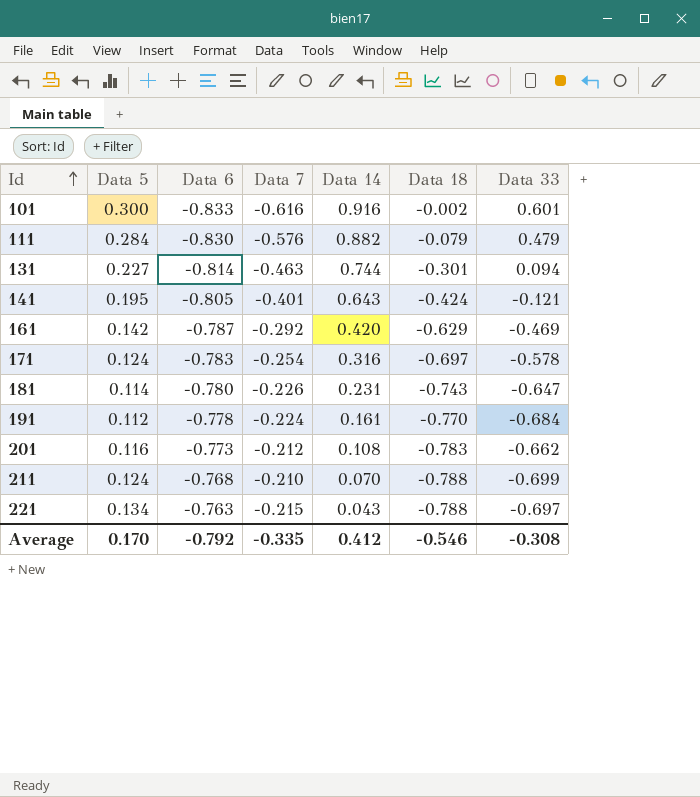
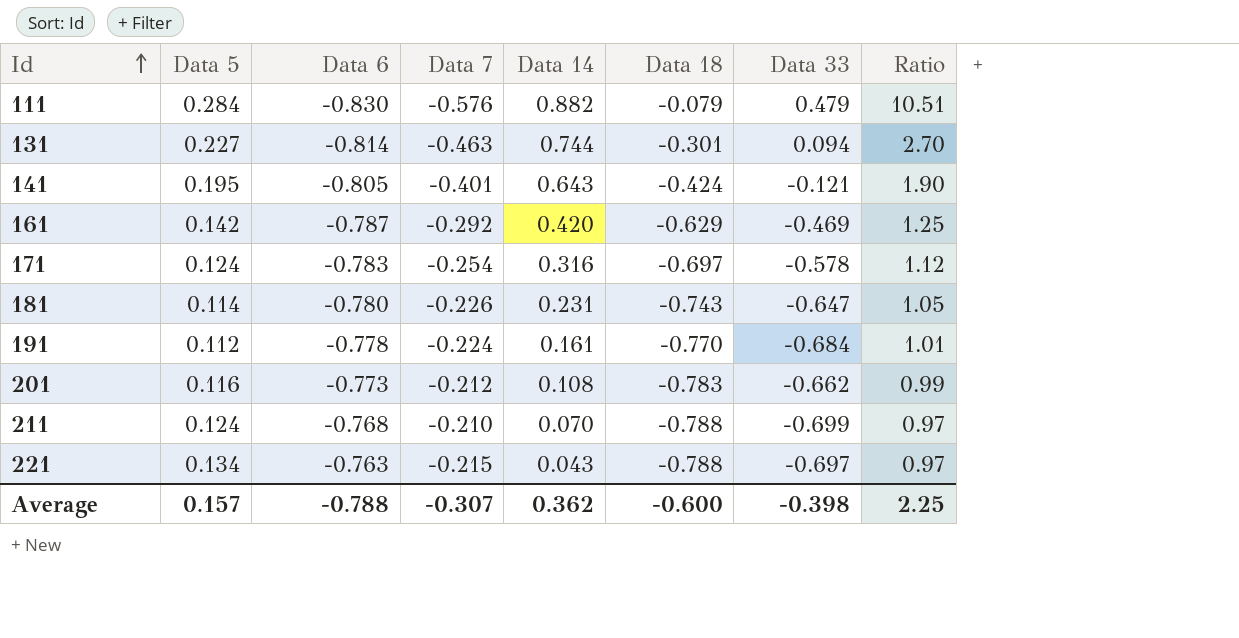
column Ratio | formula: none -> [Data 6] / [Data 18]
row 101: 0.300 | -0.833 | -0.616 | 0.916 | -0.002 | 0.601 -> none
Average | Data 5: 0.170 -> 0.157
Average | Data 6: -0.792 -> -0.788
Average | Data 7: -0.335 -> -0.307
Average | Data 14: 0.412 -> 0.362
Average | Data 18: -0.546 -> -0.600
Average | Data 33: -0.308 -> -0.398

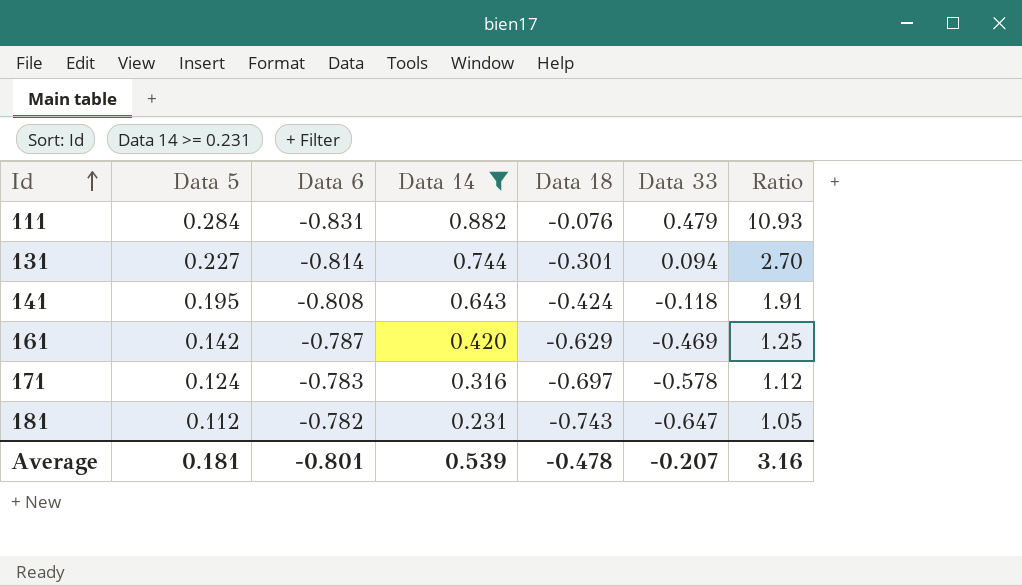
filter: none -> Data 14 >= 0.231
column Data 7 | position: 4 -> none
111 | Data 6: -0.830 -> -0.831
111 | Data 18: -0.079 -> -0.076
111 | Ratio: 10.51 -> 10.93
141 | Data 6: -0.805 -> -0.808
141 | Data 33: -0.121 -> -0.118
141 | Ratio: 1.90 -> 1.91
181 | Data 5: 0.114 -> 0.112
181 | Data 6: -0.780 -> -0.782
Average | Data 5: 0.157 -> 0.181
Average | Data 6: -0.788 -> -0.801
Average | Data 14: 0.362 -> 0.539
Average | Data 18: -0.600 -> -0.478
Average | Data 33: -0.398 -> -0.207
Average | Ratio: 2.25 -> 3.16

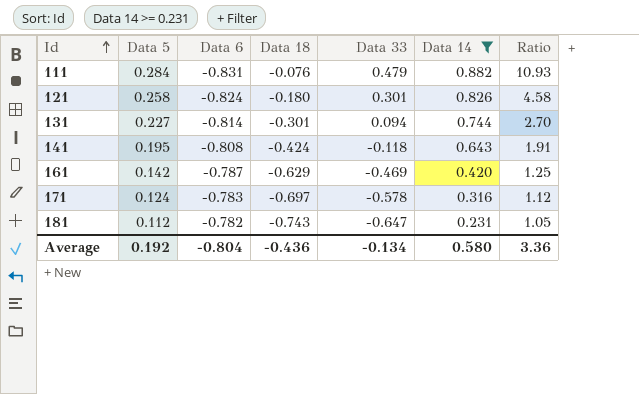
column Data 14 | position: 4 -> 6
row 121: none -> 0.258 | -0.824 | -0.180 | 0.301 | 0.826 | 4.58
Average | Data 5: 0.181 -> 0.192
Average | Data 6: -0.801 -> -0.804
Average | Data 18: -0.478 -> -0.436
Average | Data 33: -0.207 -> -0.134
Average | Data 14: 0.539 -> 0.580
Average | Ratio: 3.16 -> 3.36

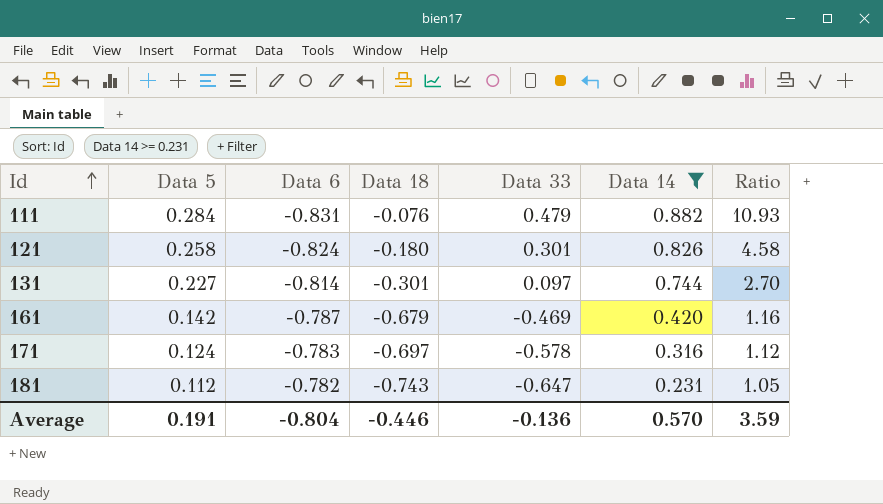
row 141: 0.195 | -0.808 | -0.424 | -0.118 | 0.643 | 1.91 -> none
131 | Data 33: 0.094 -> 0.097
161 | Data 18: -0.629 -> -0.679
161 | Ratio: 1.25 -> 1.16
Average | Data 5: 0.192 -> 0.191
Average | Data 18: -0.436 -> -0.446
Average | Data 33: -0.134 -> -0.136
Average | Data 14: 0.580 -> 0.570
Average | Ratio: 3.36 -> 3.59

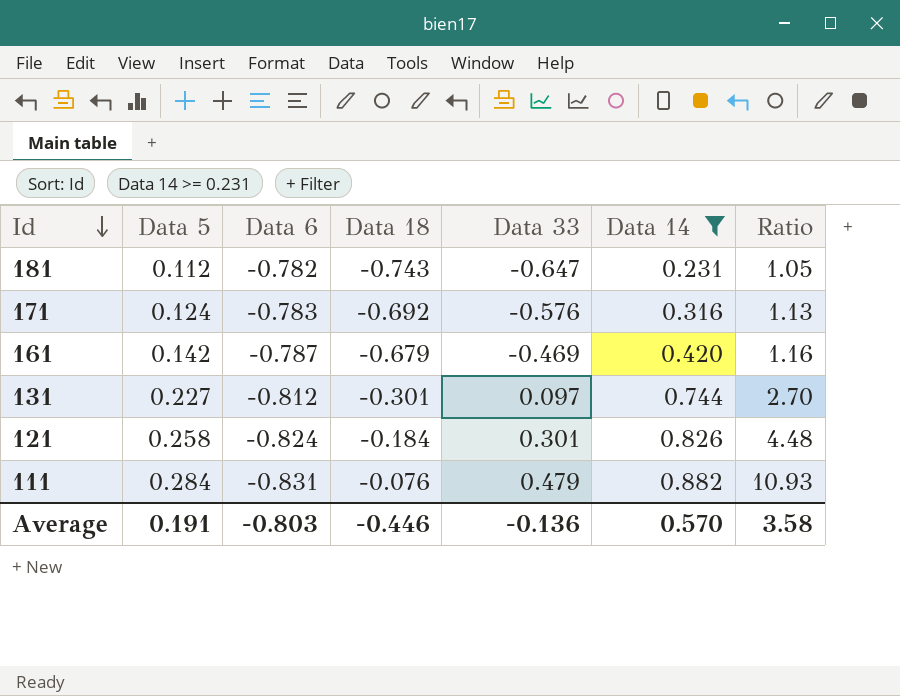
row order: Id ascending -> Id descending
171 | Data 18: -0.697 -> -0.692
171 | Data 33: -0.578 -> -0.576
171 | Ratio: 1.12 -> 1.13
131 | Data 6: -0.814 -> -0.812
121 | Data 18: -0.180 -> -0.184
121 | Ratio: 4.58 -> 4.48
Average | Data 6: -0.804 -> -0.803
Average | Ratio: 3.59 -> 3.58

